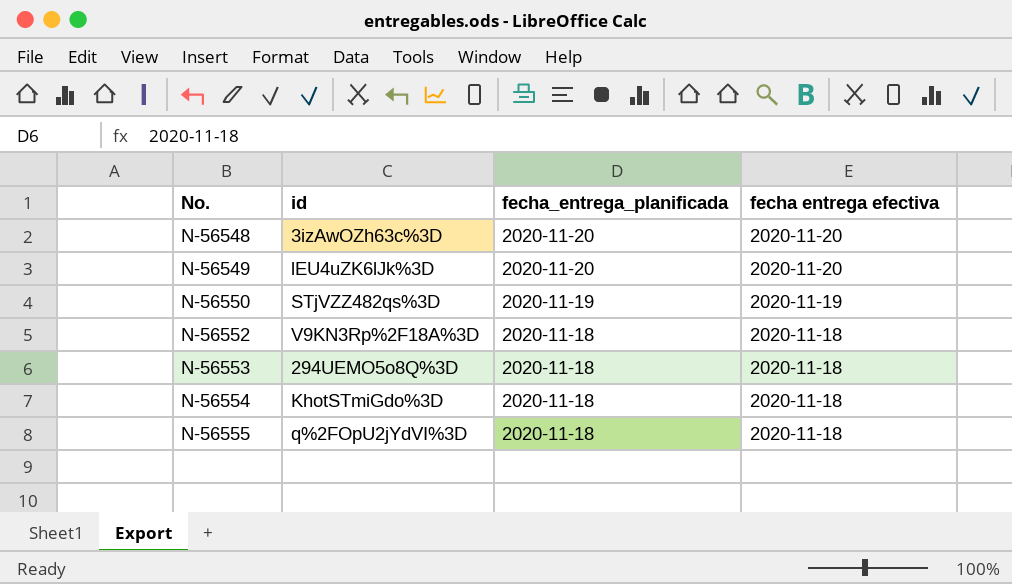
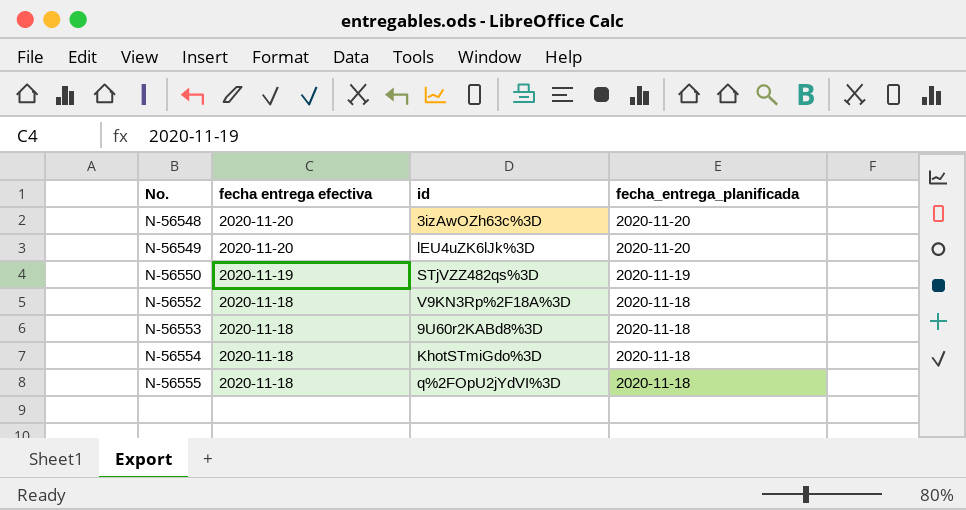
column fecha entrega efectiva | position: 4 -> 2
N-56553 | id: 294UEMO5o8Q%3D -> 9U60r2KABd8%3D

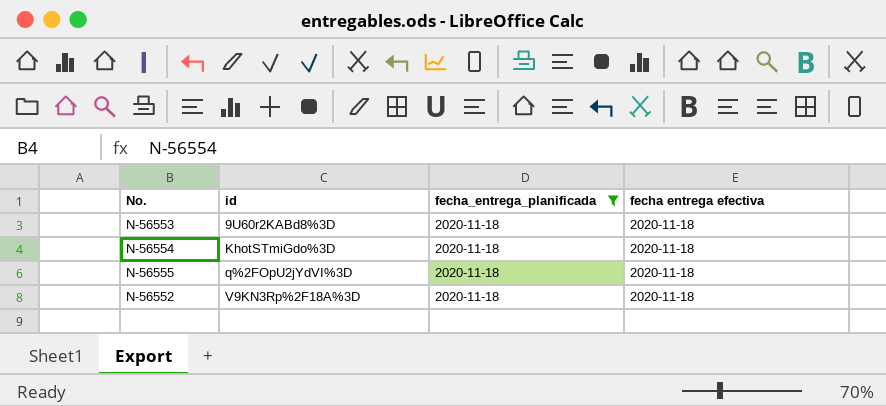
filter: none -> fecha_entrega_planificada = 2020-11-18
row order: No. ascending -> id ascending
column fecha entrega efectiva | position: 2 -> 4

